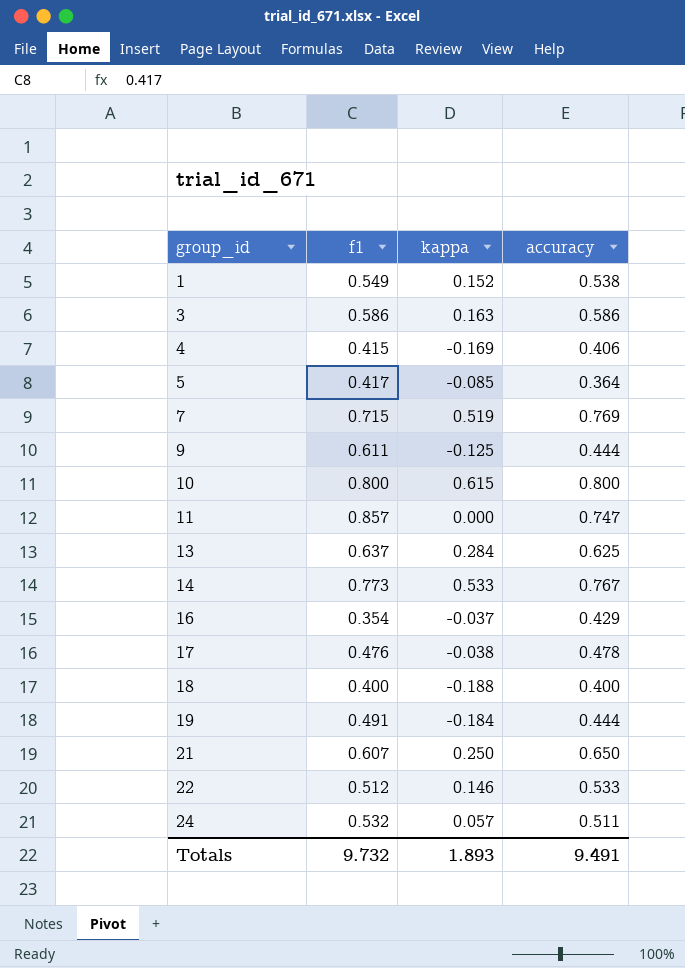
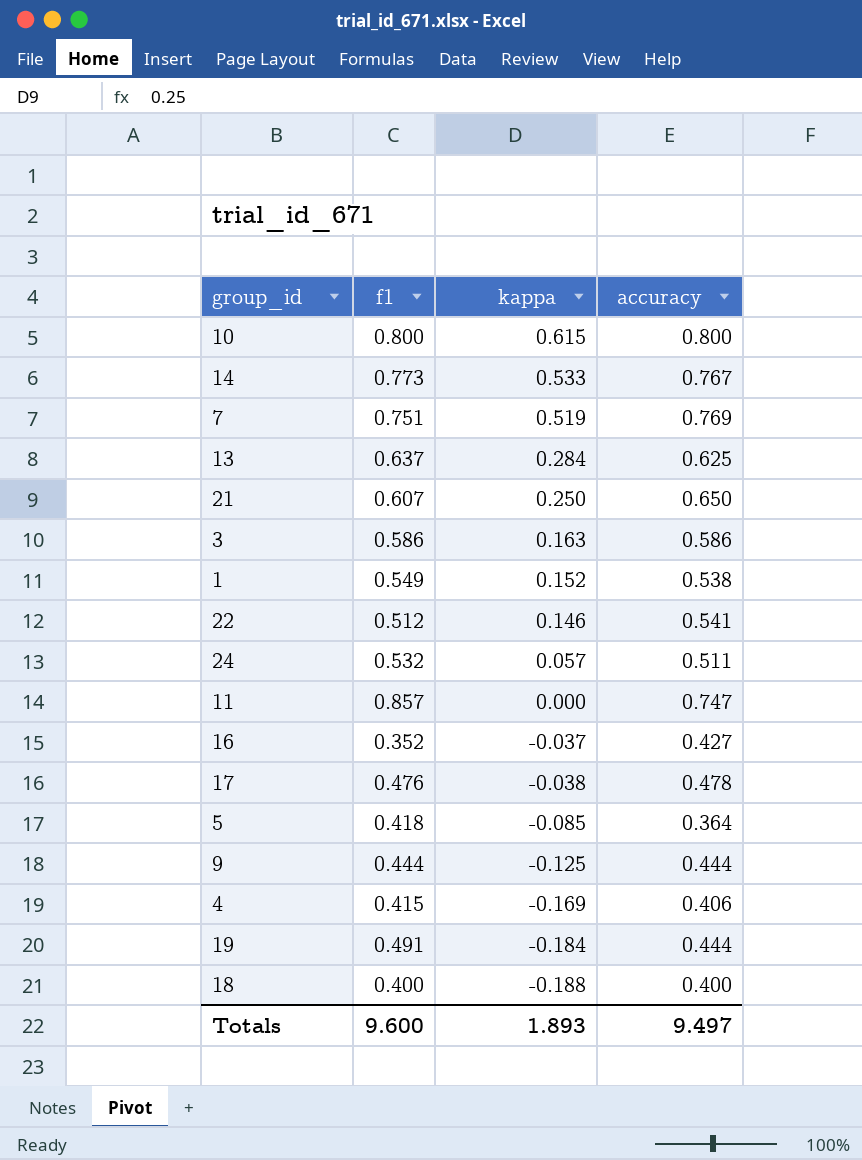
row order: group_id ascending -> kappa descending
7 | f1: 0.715 -> 0.751
22 | accuracy: 0.533 -> 0.541
16 | f1: 0.354 -> 0.352
16 | accuracy: 0.429 -> 0.427
5 | f1: 0.417 -> 0.418
9 | f1: 0.611 -> 0.444
Totals | f1: 9.732 -> 9.600
Totals | accuracy: 9.491 -> 9.497

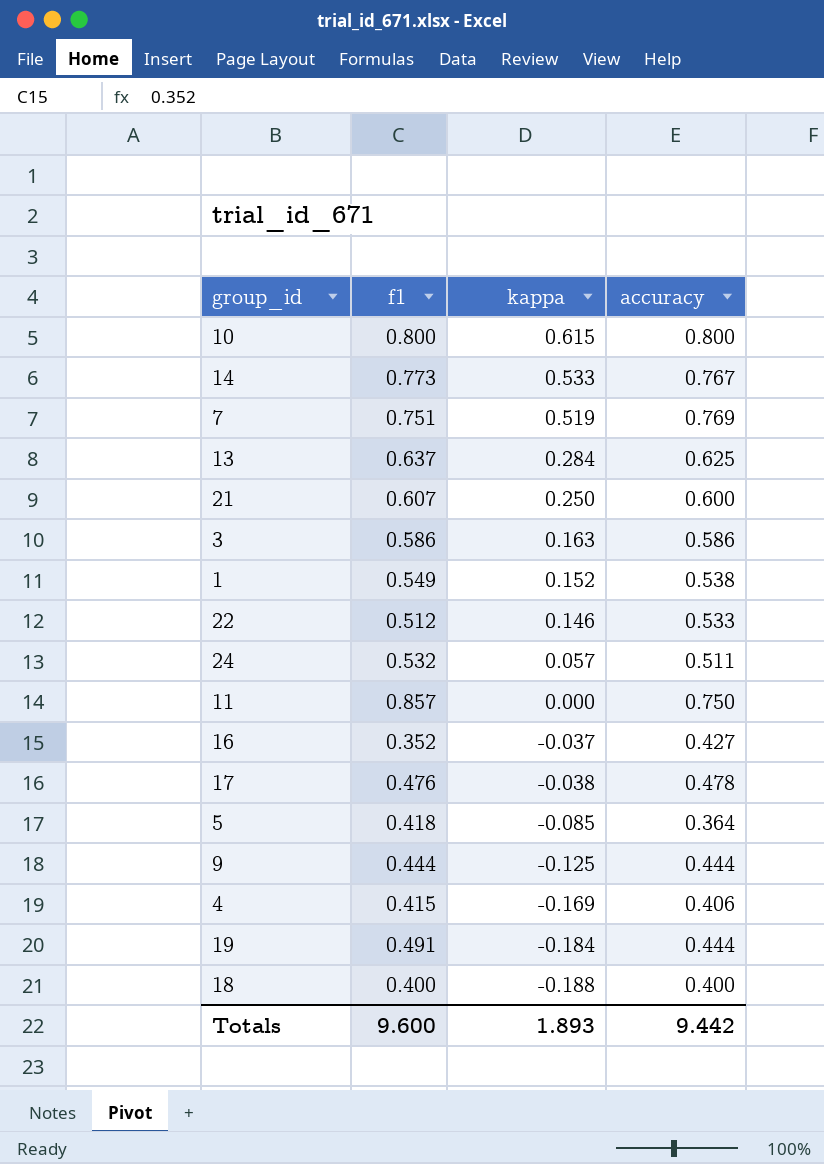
21 | accuracy: 0.650 -> 0.600
22 | accuracy: 0.541 -> 0.533
11 | accuracy: 0.747 -> 0.750
Totals | accuracy: 9.497 -> 9.442

